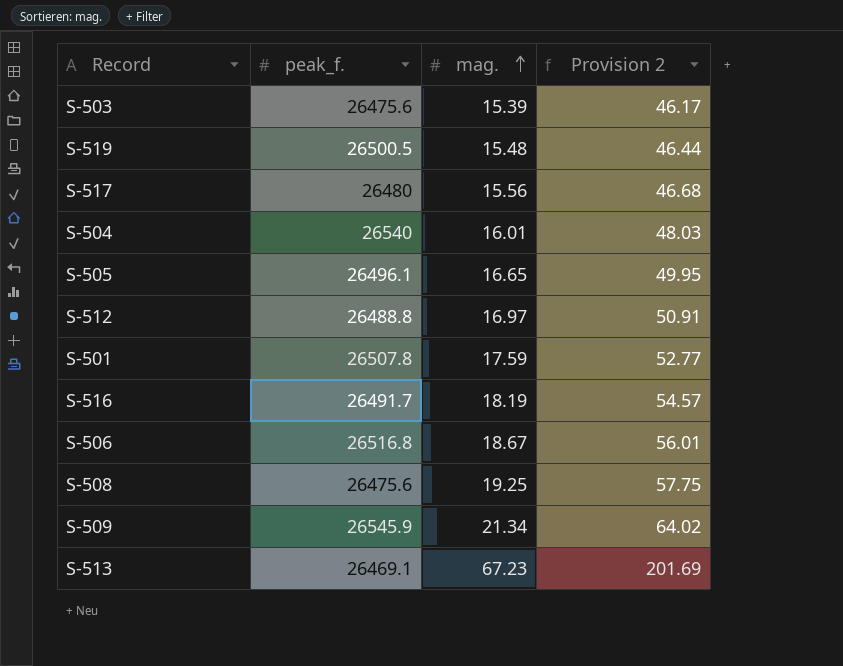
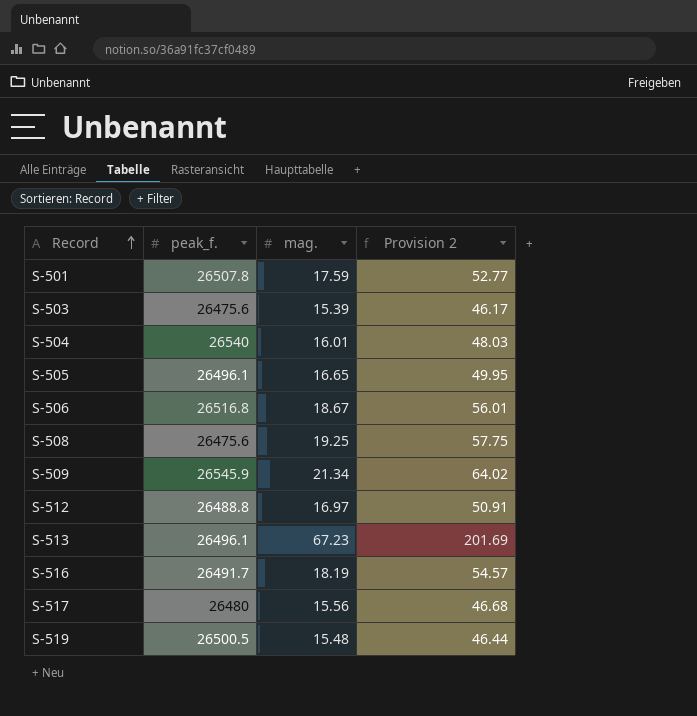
row order: mag. ascending -> Record ascending
S-513 | peak_f.: 26469.1 -> 26496.1

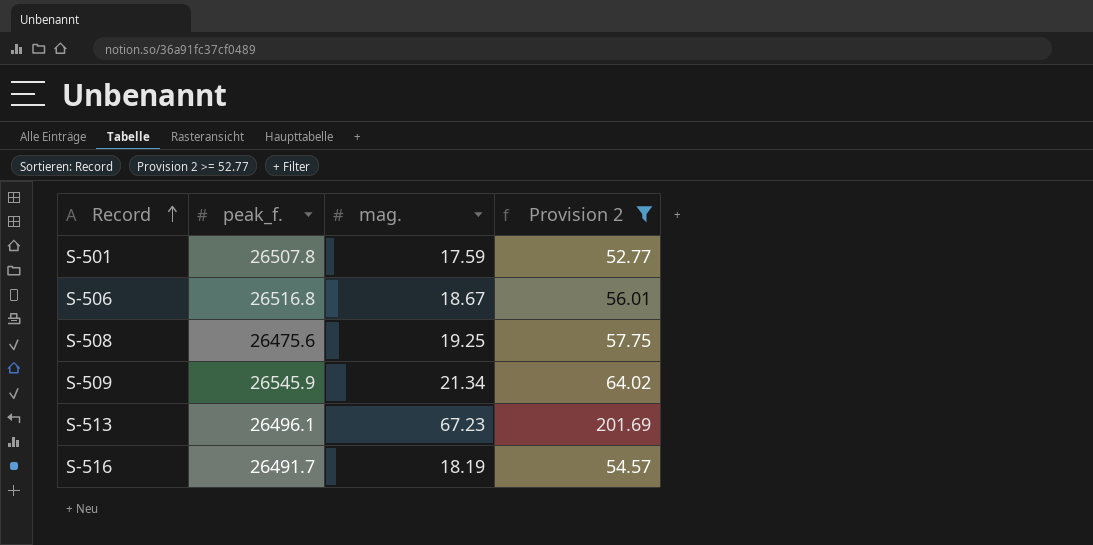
filter: none -> Provision 2 >= 52.77

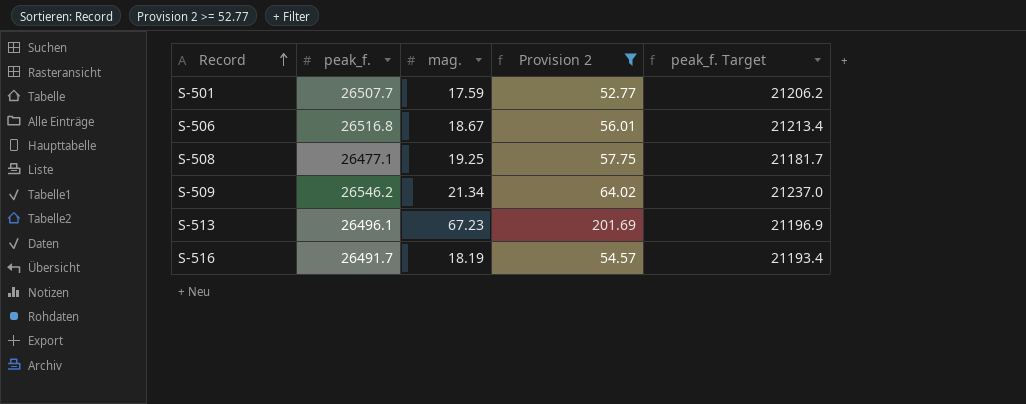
column peak_f. Target | formula: none -> [peak_f.] * 0.8
S-501 | peak_f.: 26507.8 -> 26507.7
S-508 | peak_f.: 26475.6 -> 26477.1
S-509 | peak_f.: 26545.9 -> 26546.2

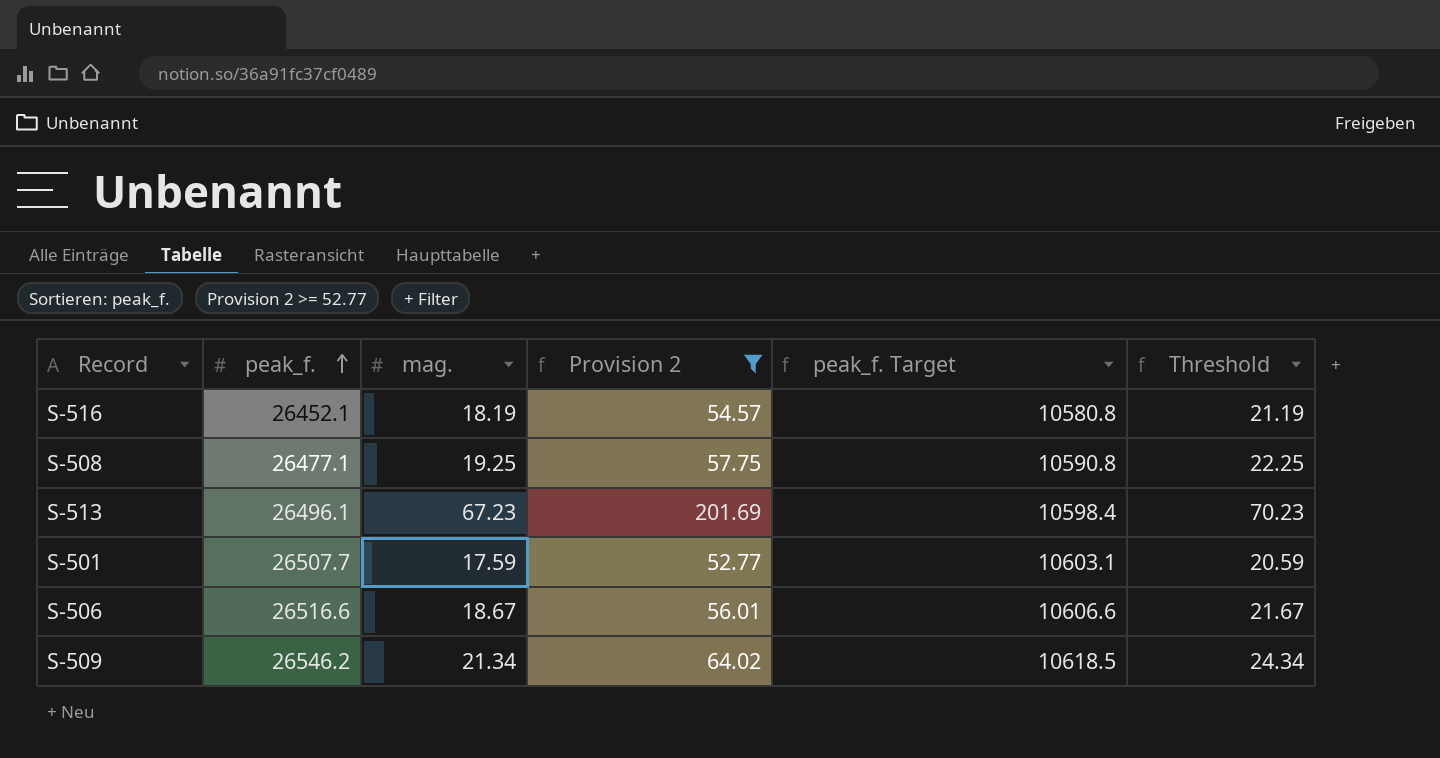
row order: Record ascending -> peak_f. ascending
column peak_f. Target | formula: [peak_f.] * 0.8 -> [peak_f.] * 0.4
column Threshold | formula: none -> [mag.] + 3
S-516 | peak_f.: 26491.7 -> 26452.1
S-506 | peak_f.: 26516.8 -> 26516.6

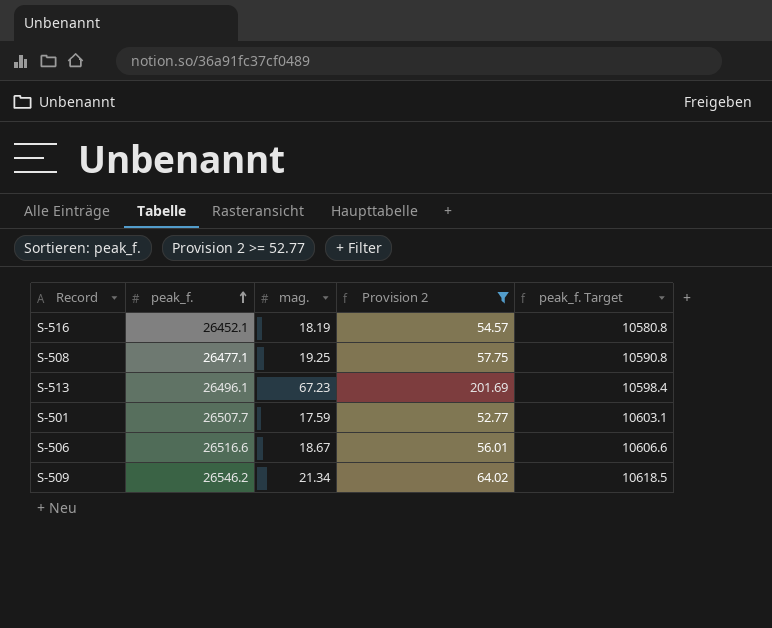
column Threshold | formula: [mag.] + 3 -> none

